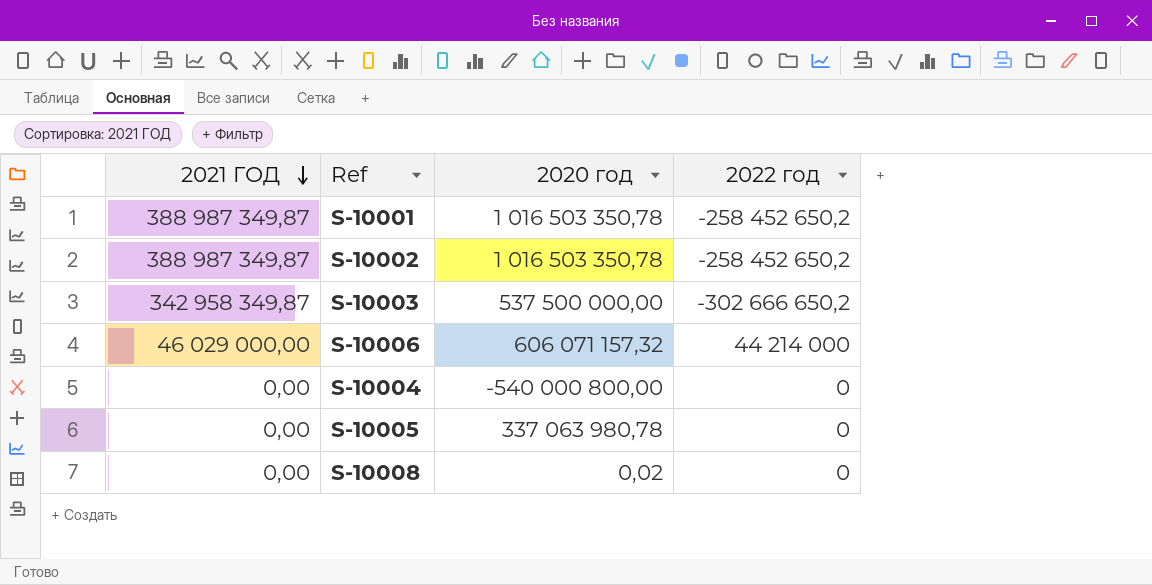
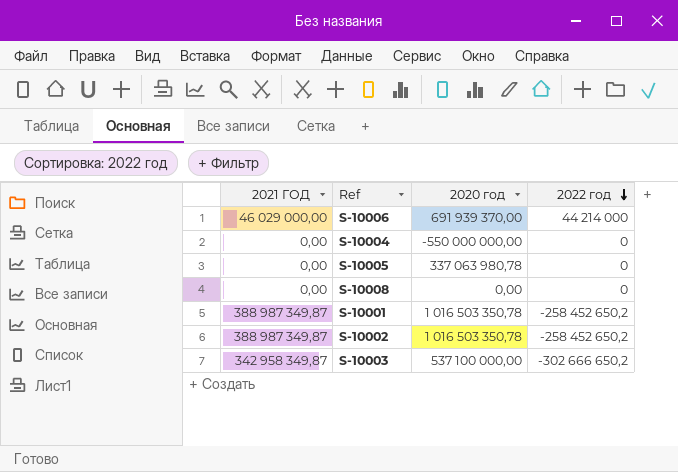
row order: 2021 ГОД descending -> 2022 год descending
S-10006 | 2020 год: 606 071 157,32 -> 691 939 370,00
S-10004 | 2020 год: -540 000 800,00 -> -550 000 000,00
S-10008 | 2020 год: 0,02 -> 0,00
S-10003 | 2020 год: 537 500 000,00 -> 537 100 000,00

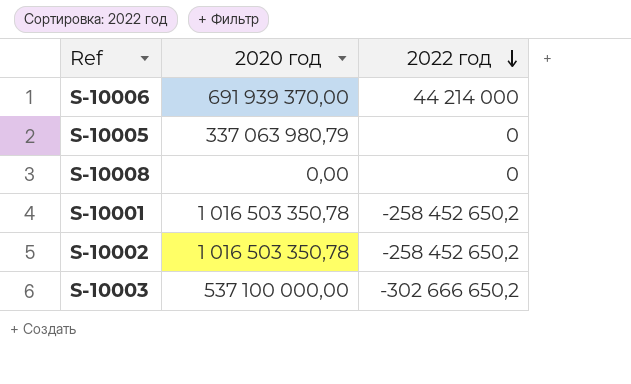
column 2021 ГОД | position: 1 -> none
row S-10004: 0,00 | -550 000 000,00 | 0 -> none
S-10005 | 2020 год: 337 063 980,78 -> 337 063 980,79

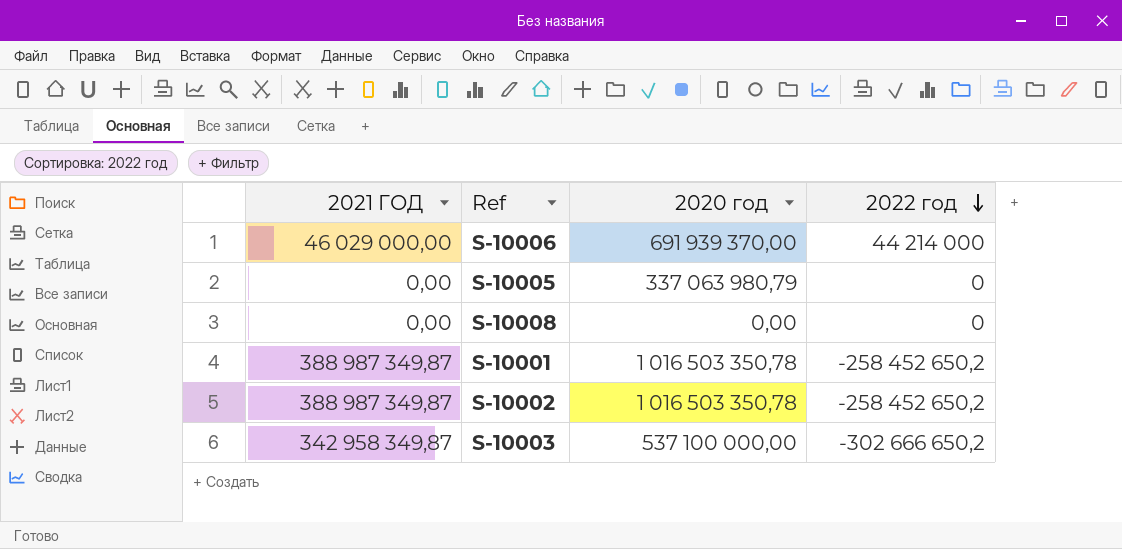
column 2021 ГОД | position: none -> 1

